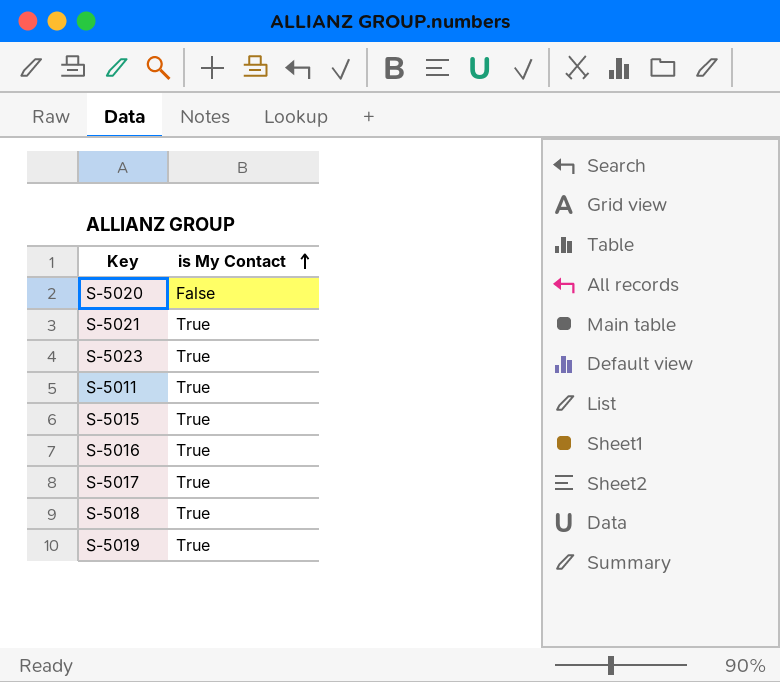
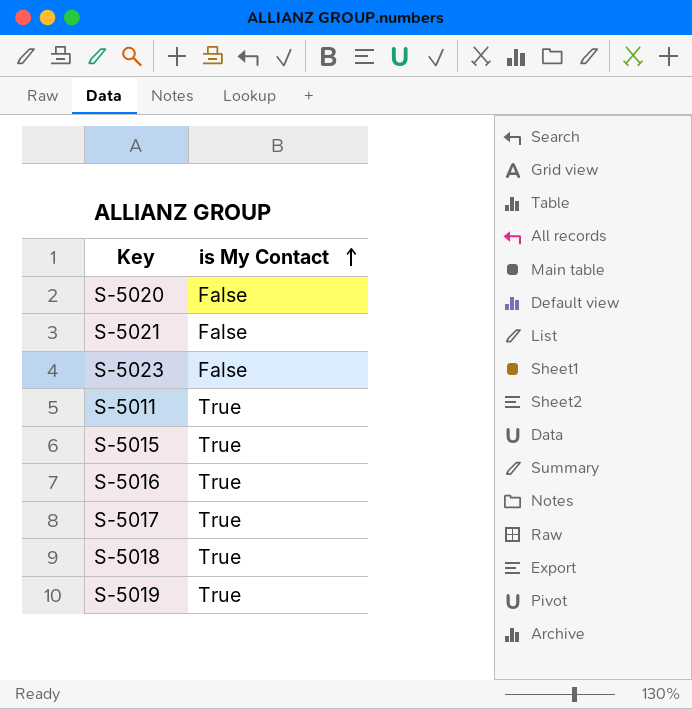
S-5021 | is My Contact: True -> False
S-5023 | is My Contact: True -> False

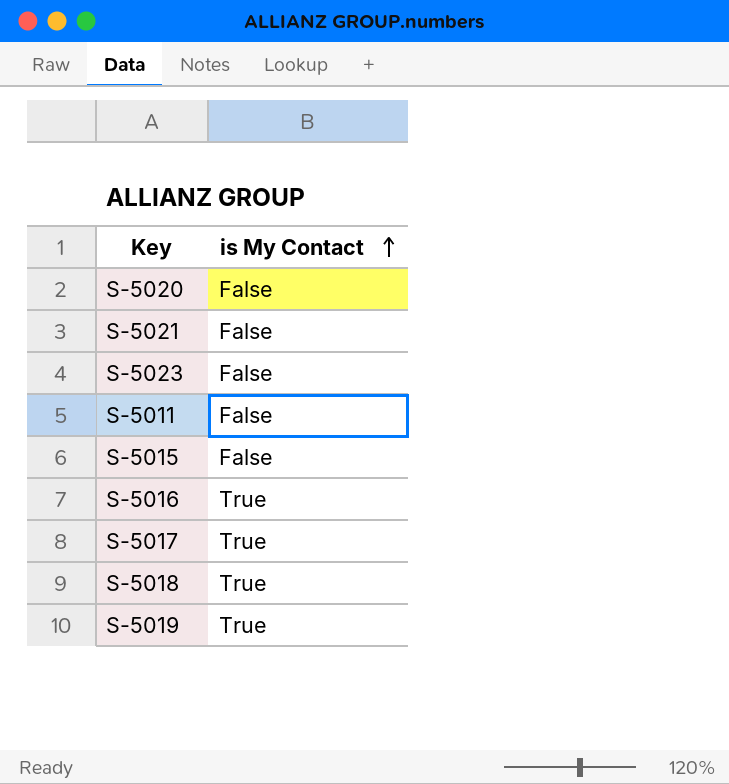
S-5011 | is My Contact: True -> False
S-5015 | is My Contact: True -> False

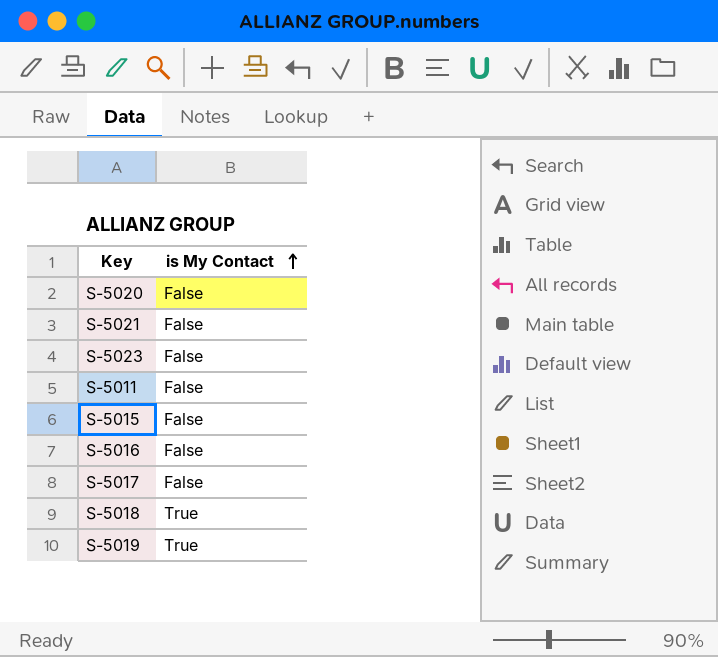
S-5016 | is My Contact: True -> False
S-5017 | is My Contact: True -> False

